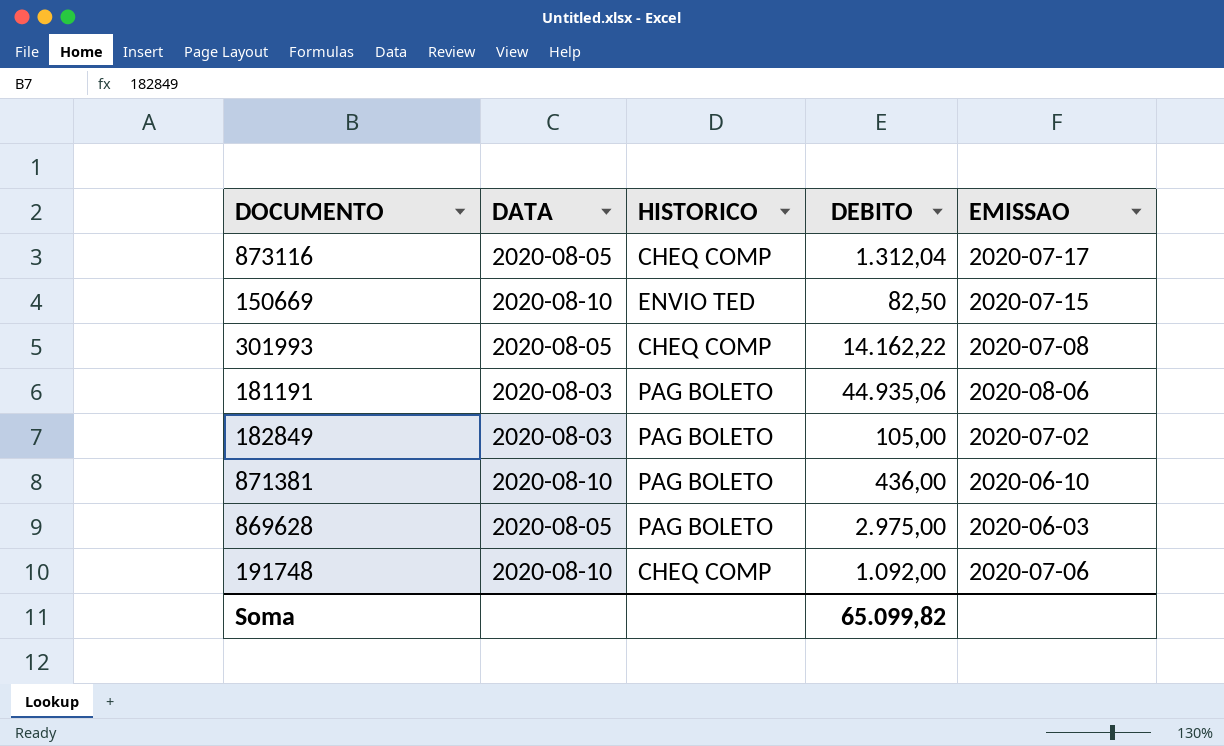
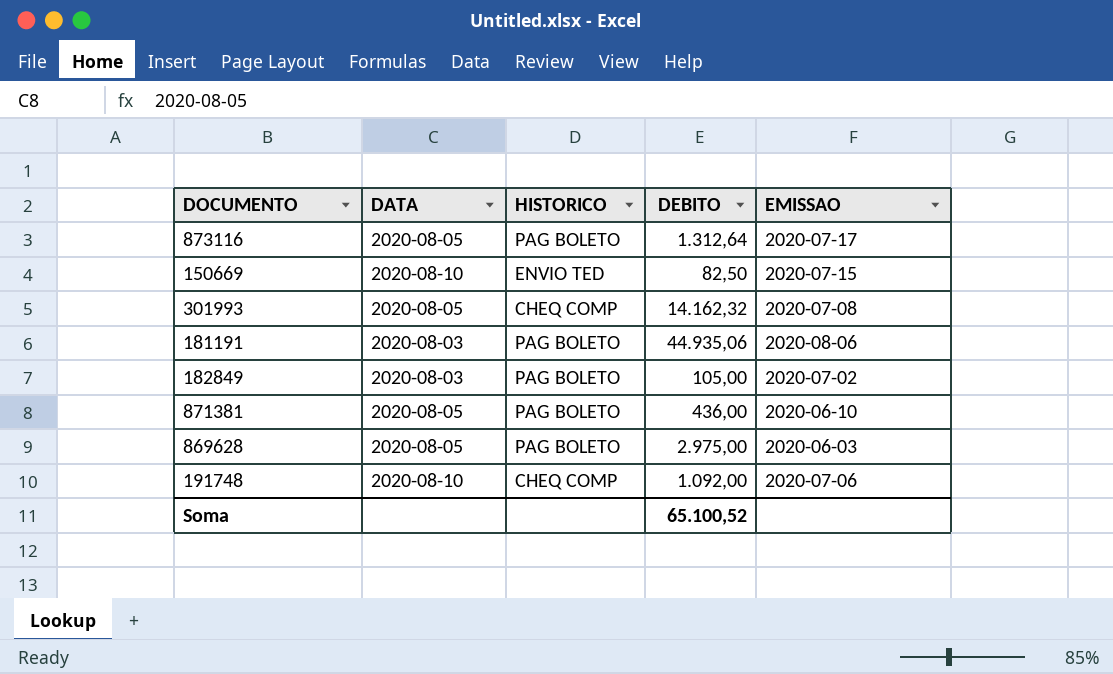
873116 | HISTORICO: CHEQ COMP -> PAG BOLETO
873116 | DEBITO: 1.312,04 -> 1.312,64
301993 | DEBITO: 14.162,22 -> 14.162,32
871381 | DATA: 2020-08-10 -> 2020-08-05
Soma | DEBITO: 65.099,82 -> 65.100,52

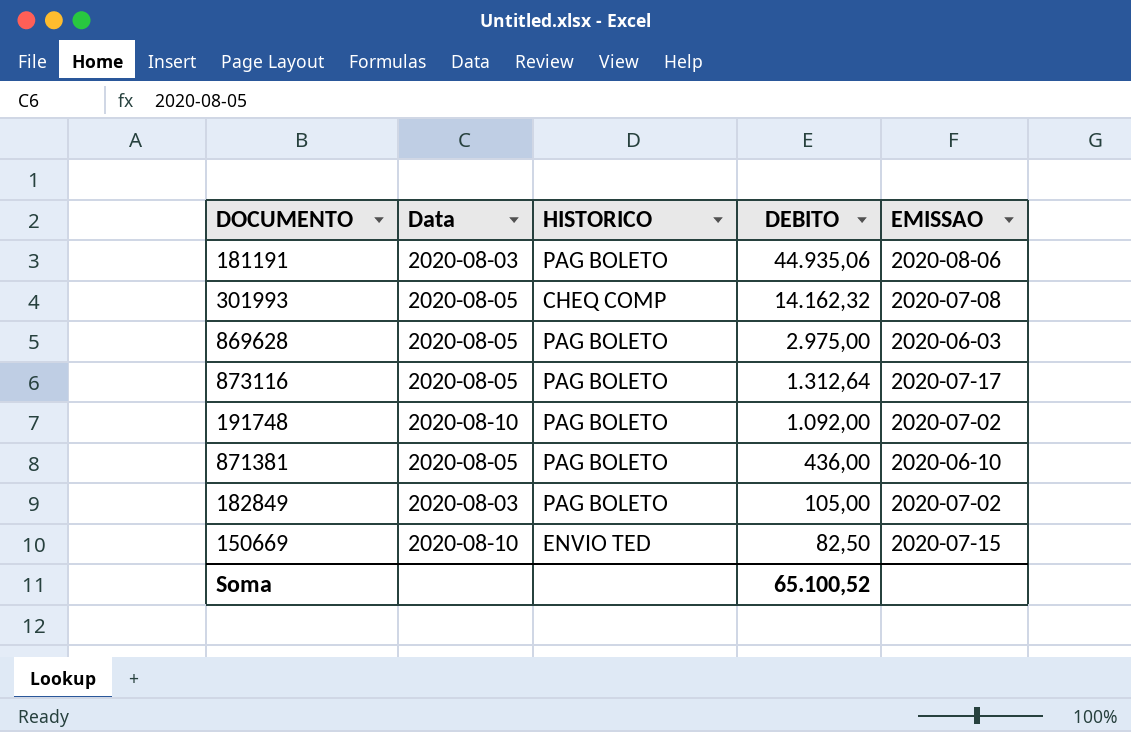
row order: none -> DEBITO descending
column name: DATA -> Data
191748 | HISTORICO: CHEQ COMP -> PAG BOLETO
191748 | EMISSAO: 2020-07-06 -> 2020-07-02

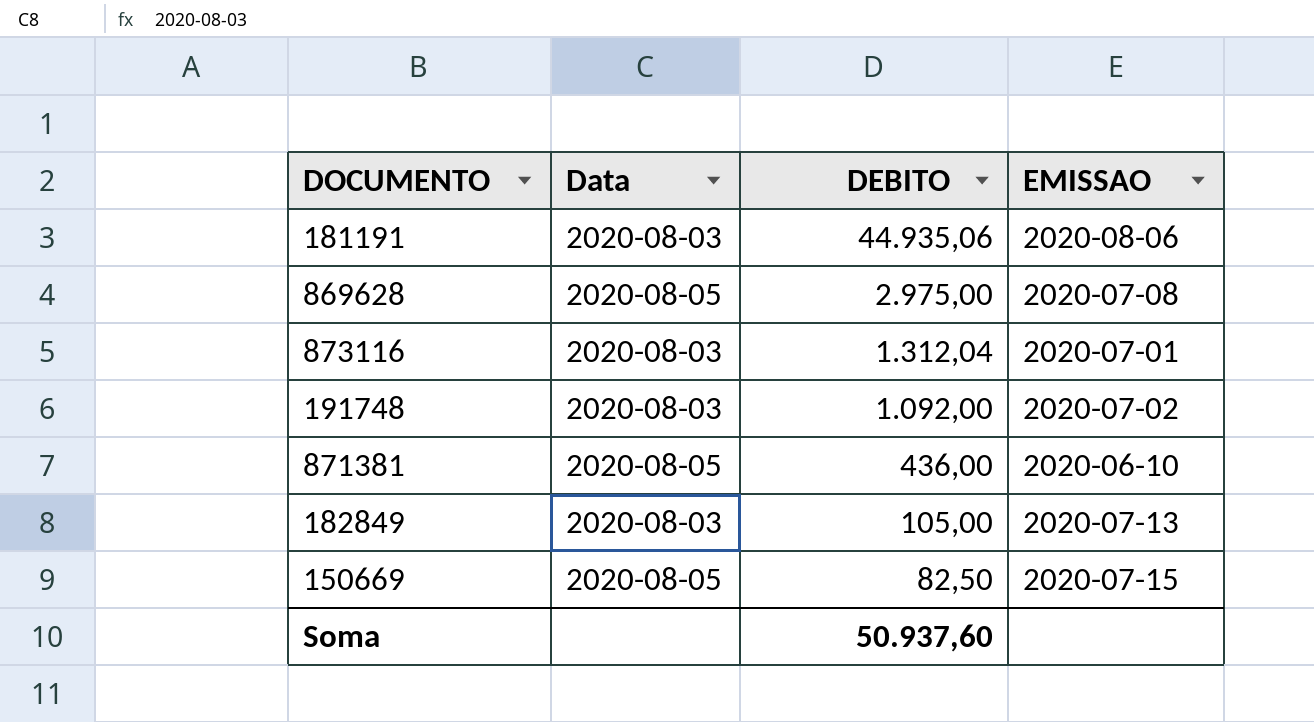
column HISTORICO | position: 3 -> none
row 301993: 2020-08-05 | CHEQ COMP | 14.162,32 | 2020-07-08 -> none
869628 | EMISSAO: 2020-06-03 -> 2020-07-08
873116 | Data: 2020-08-05 -> 2020-08-03
873116 | DEBITO: 1.312,64 -> 1.312,04
873116 | EMISSAO: 2020-07-17 -> 2020-07-01
191748 | Data: 2020-08-10 -> 2020-08-03
182849 | EMISSAO: 2020-07-02 -> 2020-07-13
150669 | Data: 2020-08-10 -> 2020-08-05
Soma | DEBITO: 65.100,52 -> 50.937,60

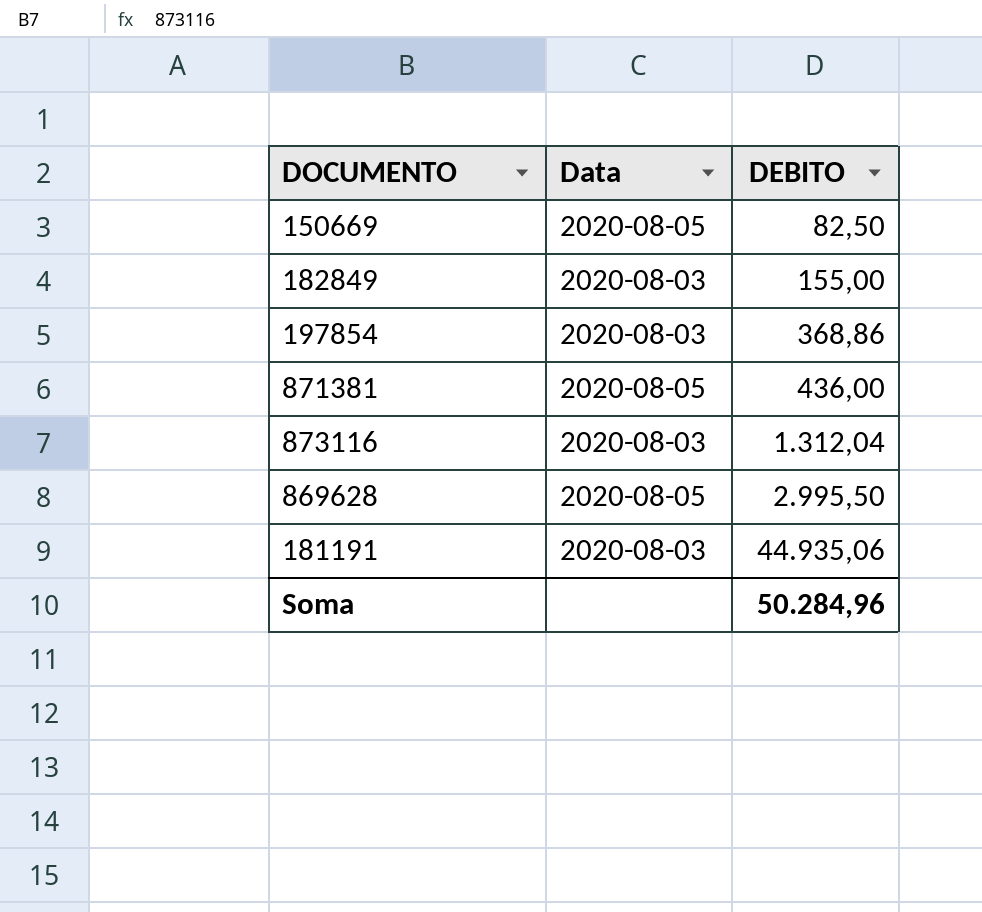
row order: DEBITO descending -> DEBITO ascending
column EMISSAO | position: 4 -> none
row 191748: 2020-08-03 | 1.092,00 | 2020-07-02 -> none
182849 | DEBITO: 105,00 -> 155,00
row 197854: none -> 2020-08-03 | 368,86
869628 | DEBITO: 2.975,00 -> 2.995,50
Soma | DEBITO: 50.937,60 -> 50.284,96

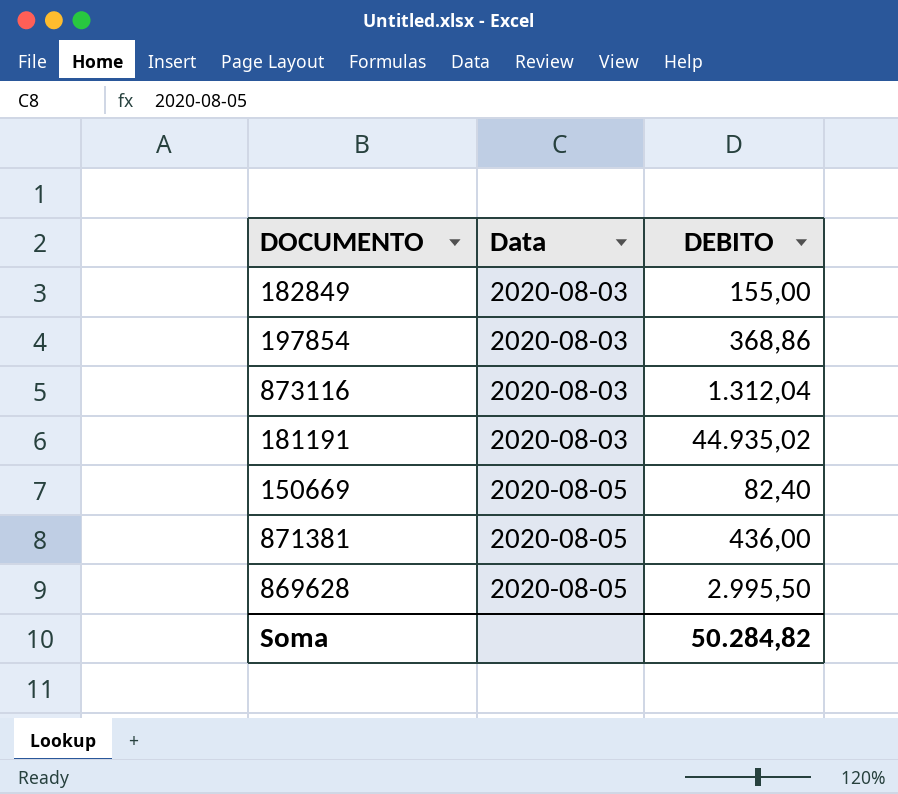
row order: DEBITO ascending -> Data ascending
181191 | DEBITO: 44.935,06 -> 44.935,02
150669 | DEBITO: 82,50 -> 82,40
Soma | DEBITO: 50.284,96 -> 50.284,82

